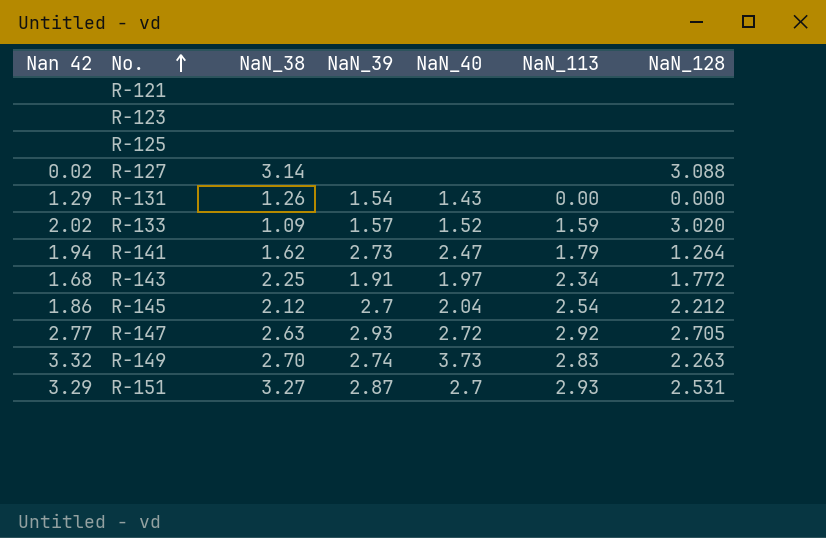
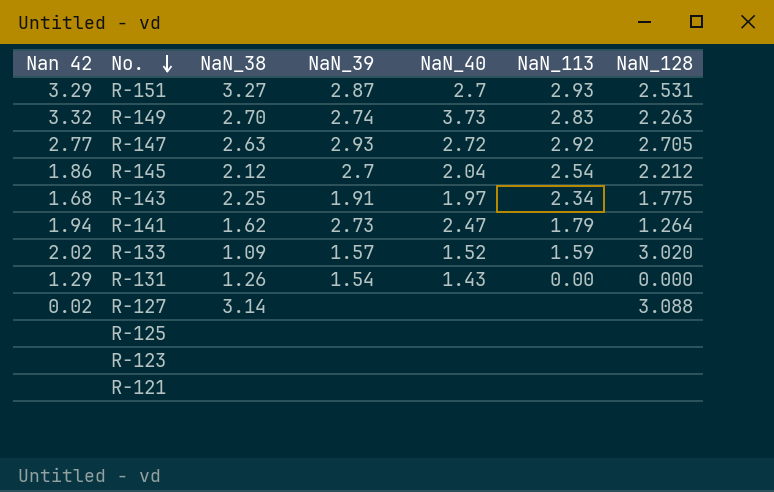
row order: No. ascending -> No. descending
R-143 | NaN_128: 1.772 -> 1.775

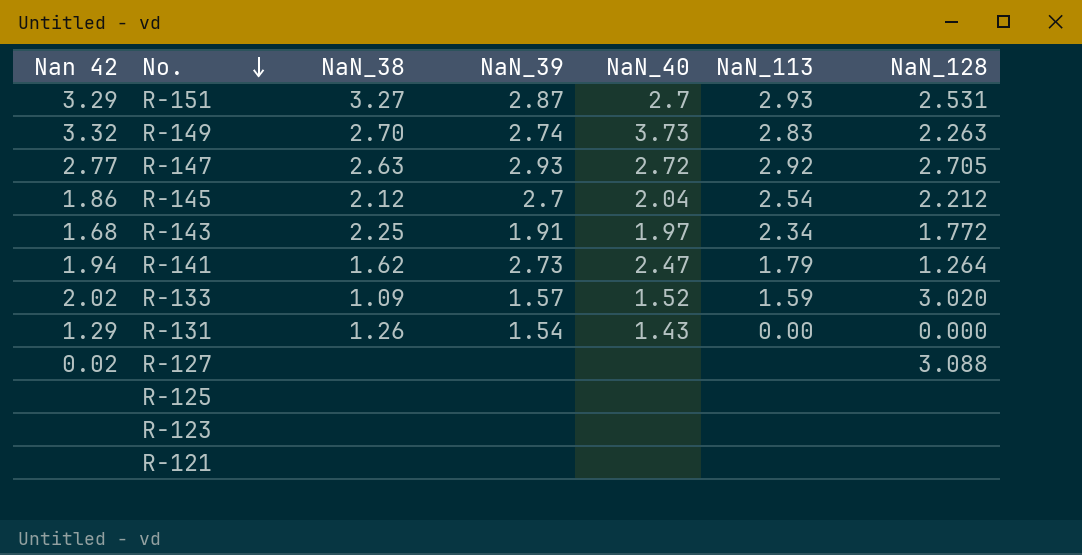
R-143 | NaN_128: 1.775 -> 1.772
R-127 | NaN_38: 3.14 -> none

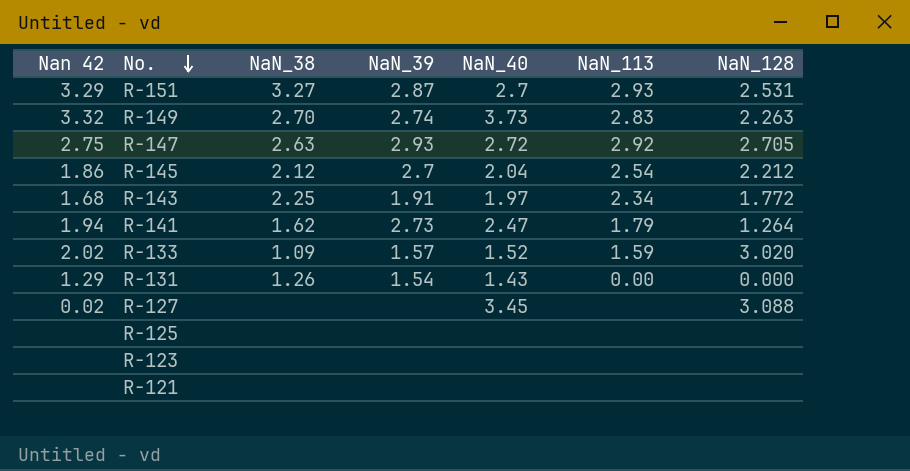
R-147 | Nan 42: 2.77 -> 2.75
R-127 | NaN_40: none -> 3.45

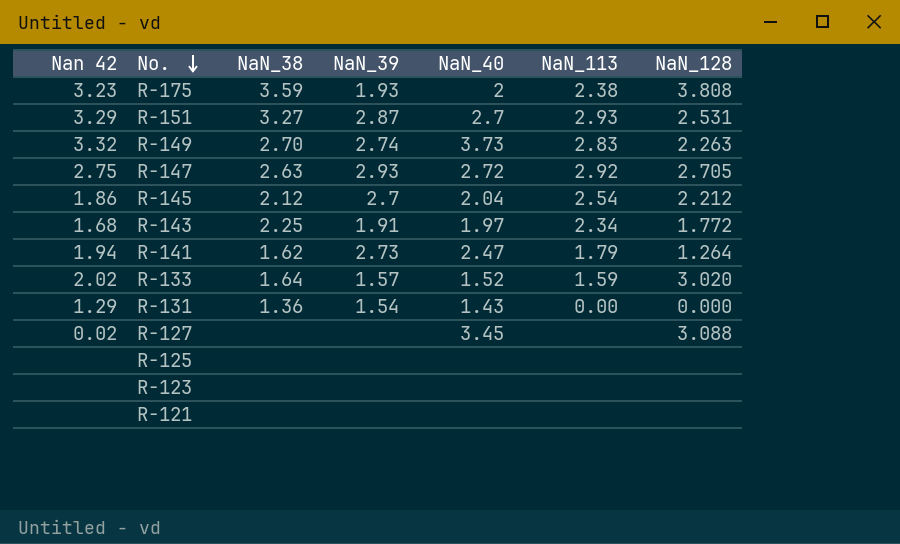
row R-175: none -> 3.23 | 3.59 | 1.93 | 2 | 2.38 | 3.808
R-133 | NaN_38: 1.09 -> 1.64
R-131 | NaN_38: 1.26 -> 1.36

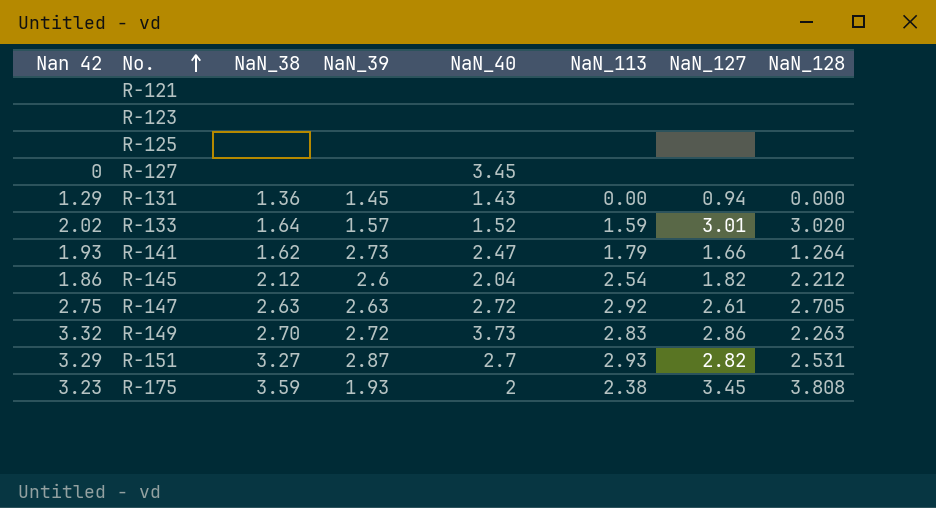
row order: No. descending -> No. ascending
column NaN_127 | position: none -> 7
row R-143: 1.68 | 2.25 | 1.91 | 1.97 | 2.34 | 1.772 -> none
R-127 | Nan 42: 0.02 -> 0
R-127 | NaN_128: 3.088 -> none
R-131 | NaN_39: 1.54 -> 1.45
R-141 | Nan 42: 1.94 -> 1.93
R-145 | NaN_39: 2.7 -> 2.6
R-147 | NaN_39: 2.93 -> 2.63
R-149 | NaN_39: 2.74 -> 2.72

